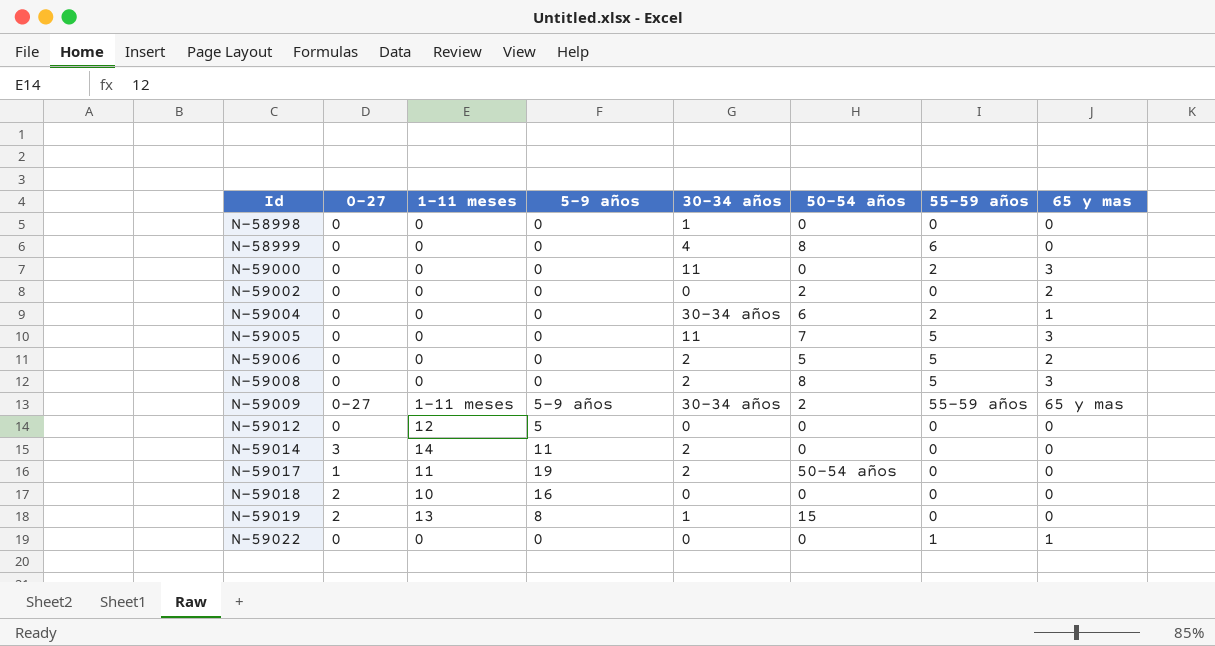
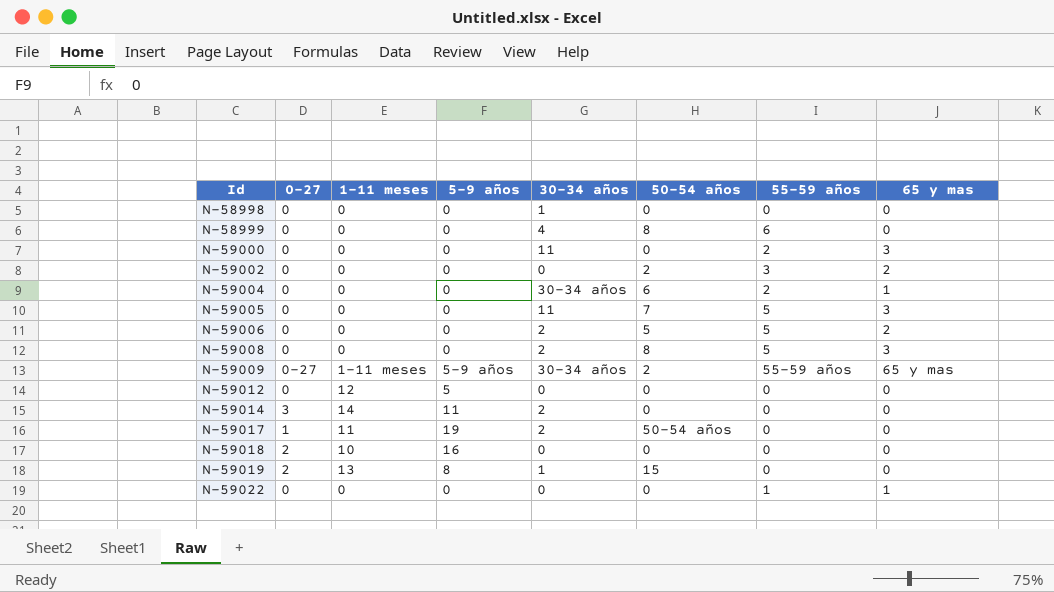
N-59002 | 55-59 años: 0 -> 3

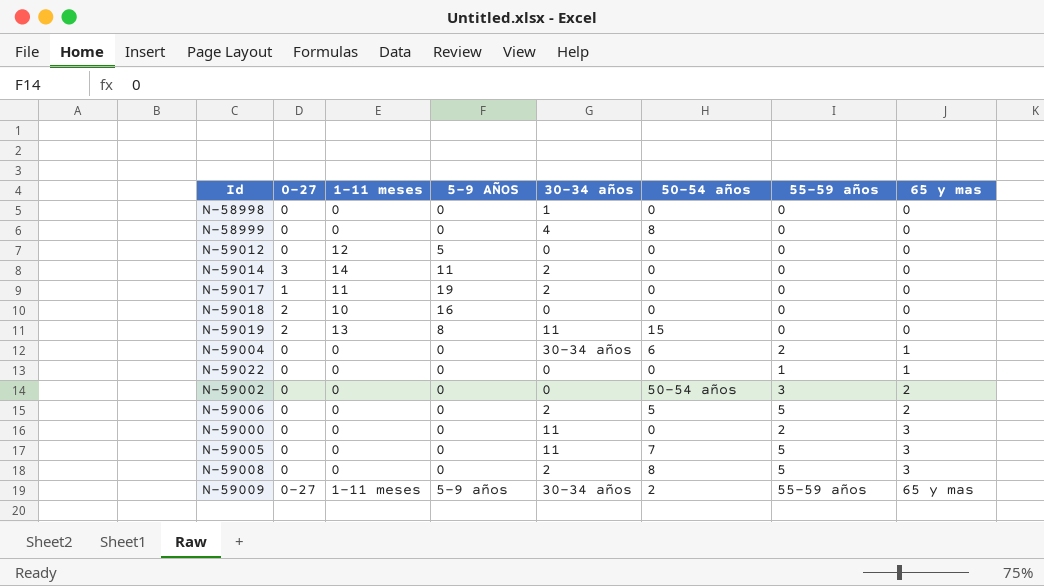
row order: Id ascending -> 65 y mas ascending
column name: 5-9 años -> 5-9 AÑOS
N-58999 | 55-59 años: 6 -> 0
N-59017 | 50-54 años: 50-54 años -> 0
N-59019 | 30-34 años: 1 -> 11
N-59002 | 50-54 años: 2 -> 50-54 años

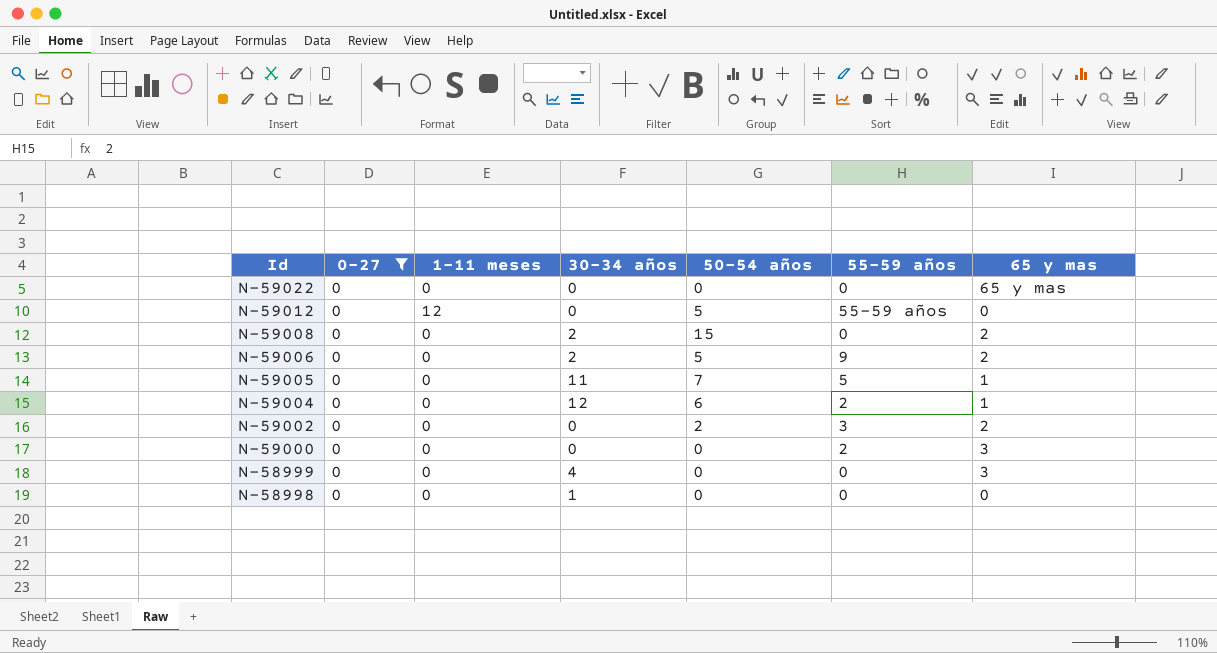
filter: none -> 0-27 = 0
row order: 65 y mas ascending -> Id descending
column 5-9 AÑOS | position: 4 -> none
N-59022 | 55-59 años: 1 -> 0
N-59022 | 65 y mas: 1 -> 65 y mas
N-59012 | 50-54 años: 0 -> 5
N-59012 | 55-59 años: 0 -> 55-59 años
N-59008 | 50-54 años: 8 -> 15
N-59008 | 55-59 años: 5 -> 0
N-59008 | 65 y mas: 3 -> 2
N-59006 | 55-59 años: 5 -> 9
N-59005 | 65 y mas: 3 -> 1
N-59004 | 30-34 años: 30-34 años -> 12
N-59002 | 50-54 años: 50-54 años -> 2
N-59000 | 30-34 años: 11 -> 0
N-58999 | 50-54 años: 8 -> 0
N-58999 | 65 y mas: 0 -> 3

